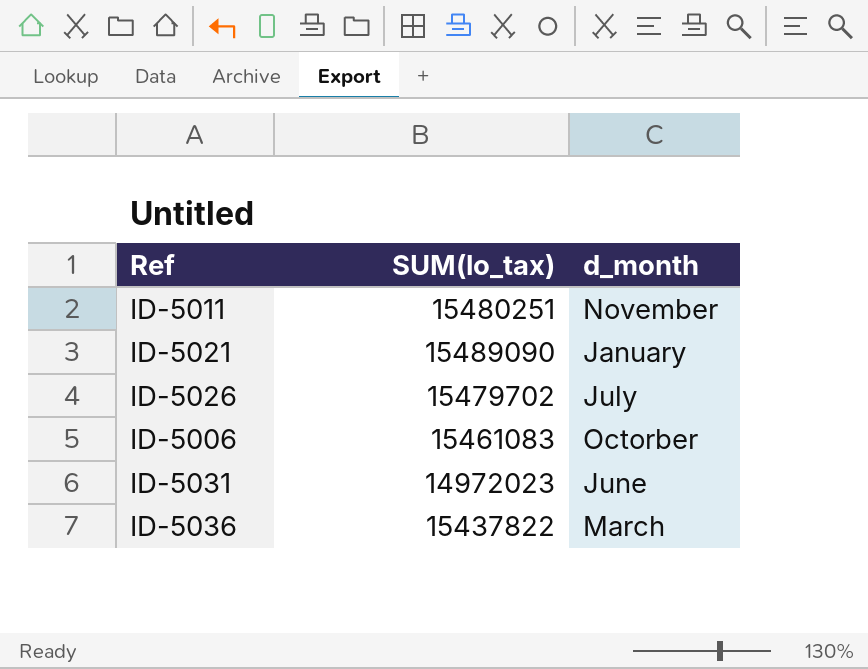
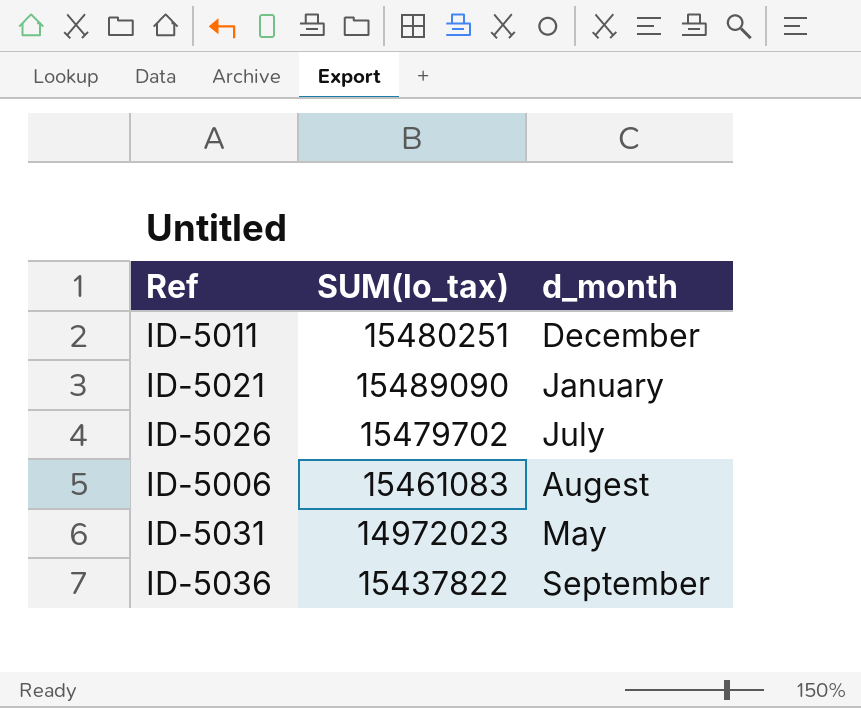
ID-5011 | d_month: November -> December
ID-5006 | d_month: Octorber -> Augest
ID-5031 | d_month: June -> May
ID-5036 | d_month: March -> September

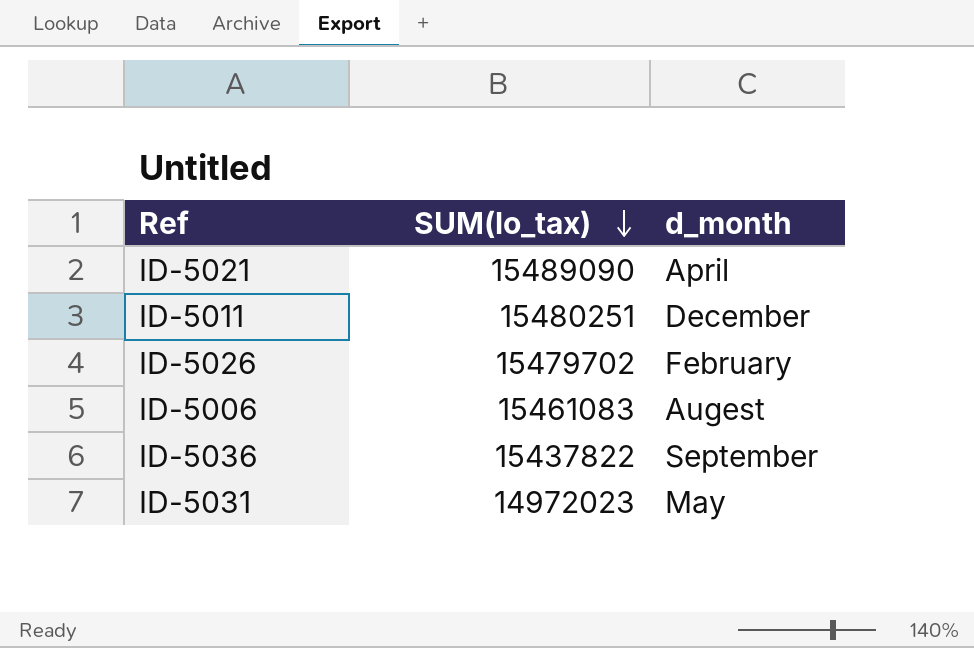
row order: none -> SUM(lo_tax) descending
ID-5021 | d_month: January -> April
ID-5026 | d_month: July -> February

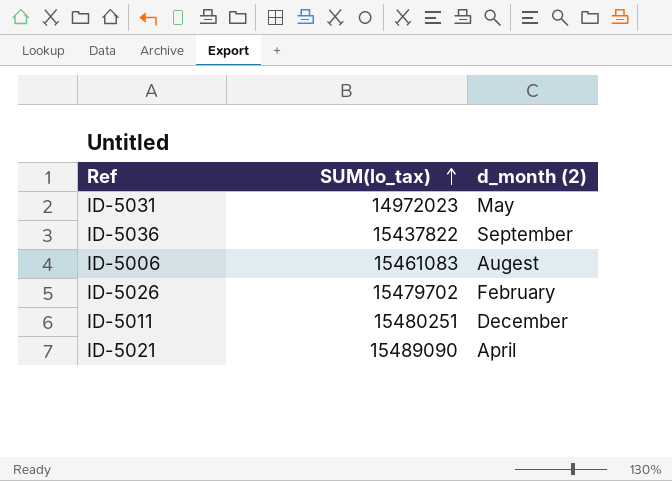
row order: SUM(lo_tax) descending -> SUM(lo_tax) ascending
column name: d_month -> d_month (2)

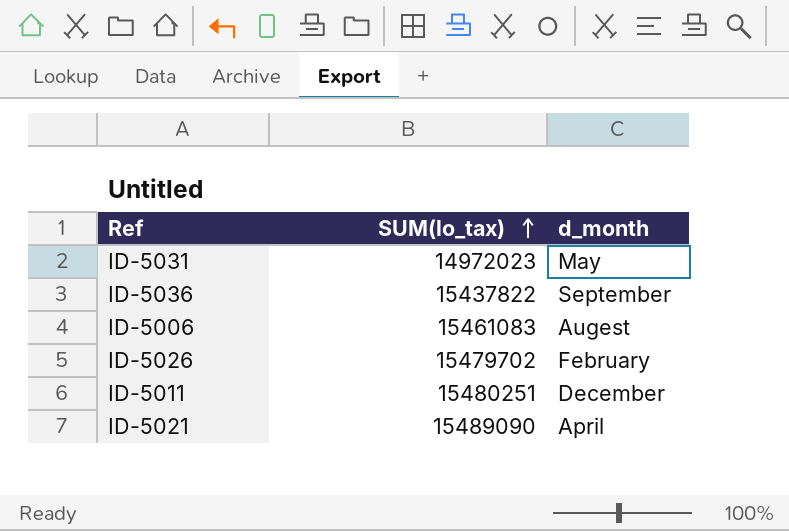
column name: d_month (2) -> d_month

